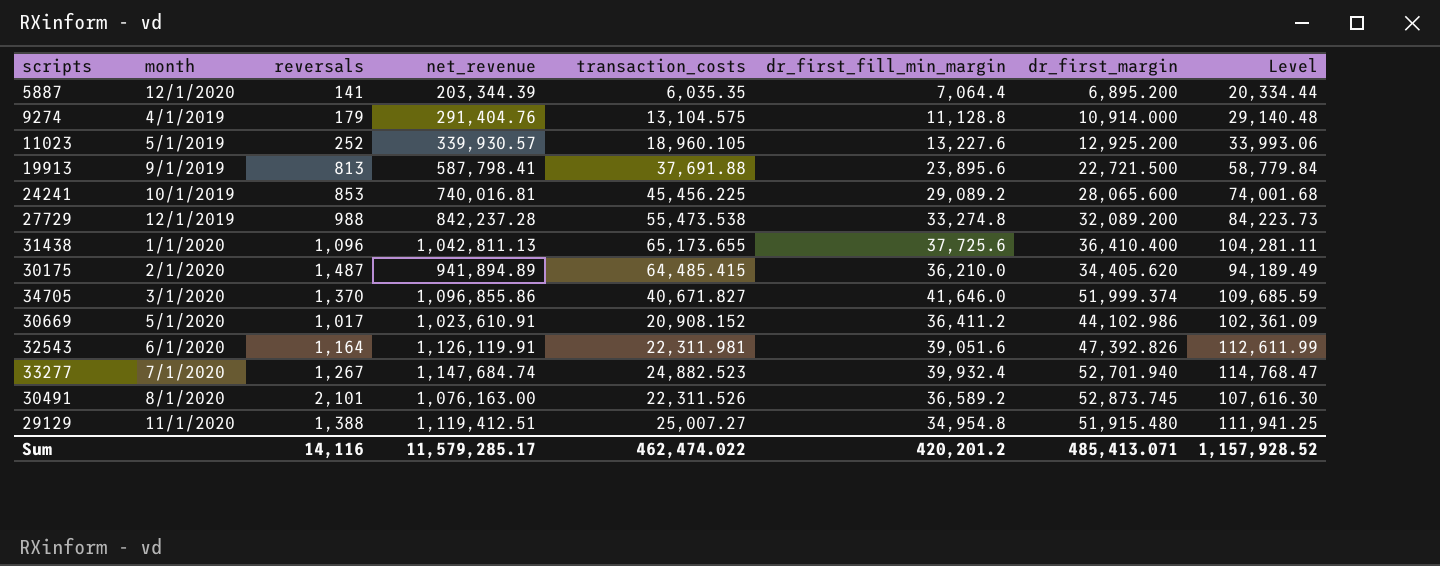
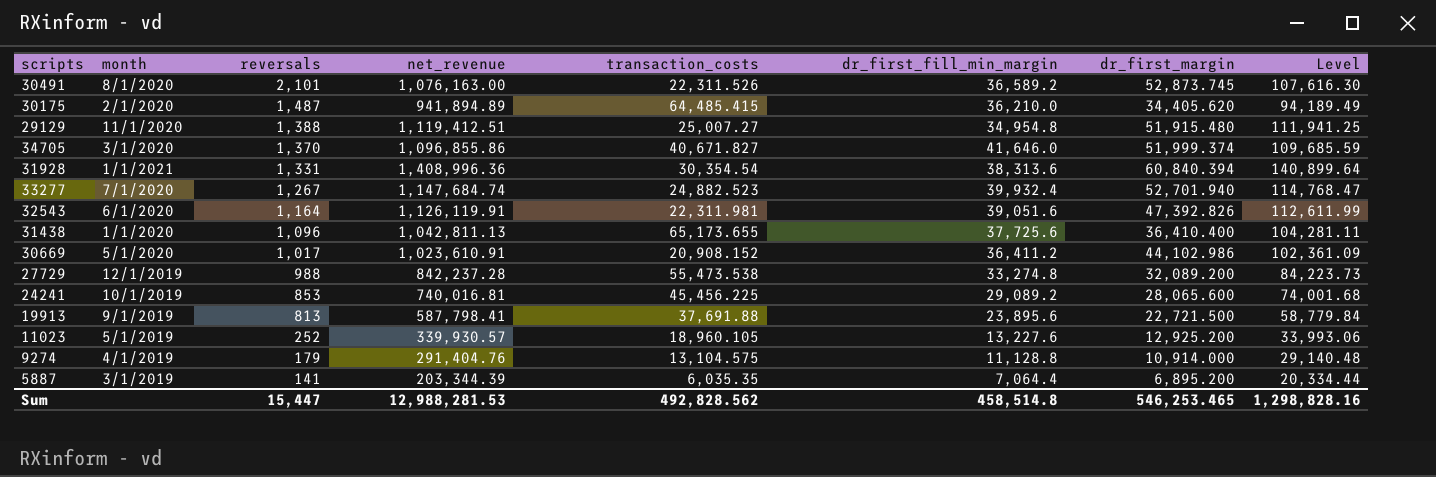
row order: none -> reversals descending
row 31928: none -> 1/1/2021 | 1,331 | 1,408,996.36 | 30,354.54 | 38,313.6 | 60,840.394 | 140,899.64
5887 | month: 12/1/2020 -> 3/1/2019
Sum | reversals: 14,116 -> 15,447
Sum | net_revenue: 11,579,285.17 -> 12,988,281.53
Sum | transaction_costs: 462,474.022 -> 492,828.562
Sum | dr_first_fill_min_margin: 420,201.2 -> 458,514.8
Sum | dr_first_margin: 485,413.071 -> 546,253.465
Sum | Level: 1,157,928.52 -> 1,298,828.16

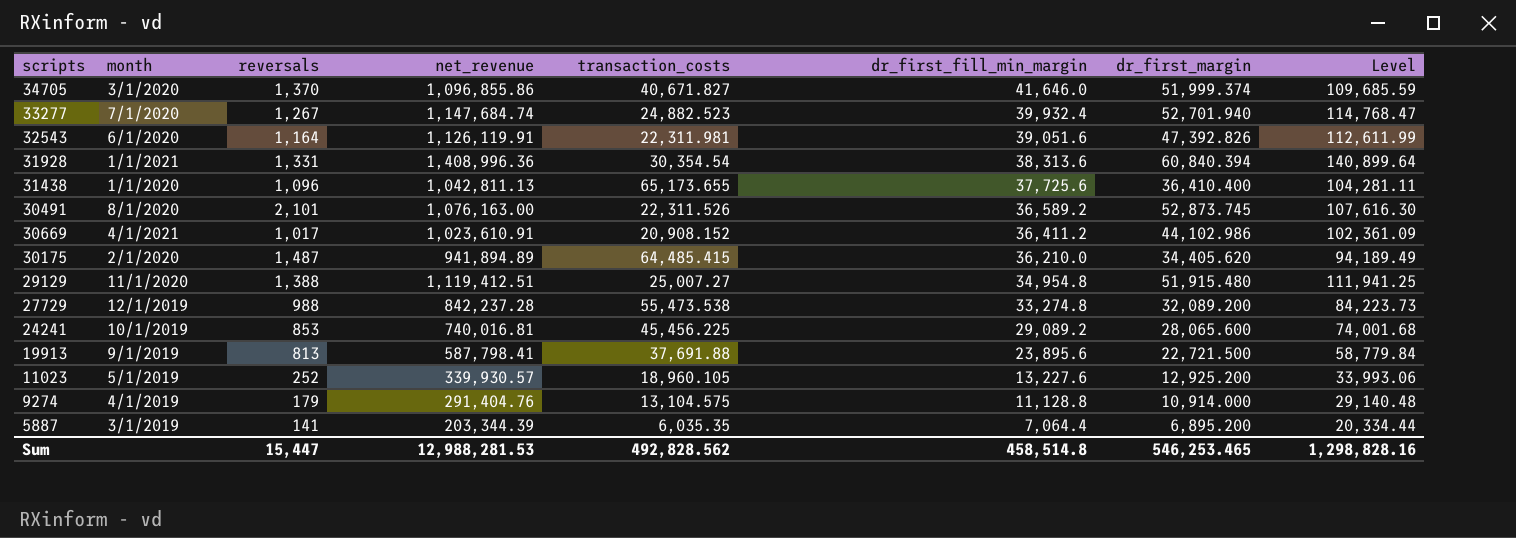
row order: reversals descending -> dr_first_fill_min_margin descending
30669 | month: 5/1/2020 -> 4/1/2021

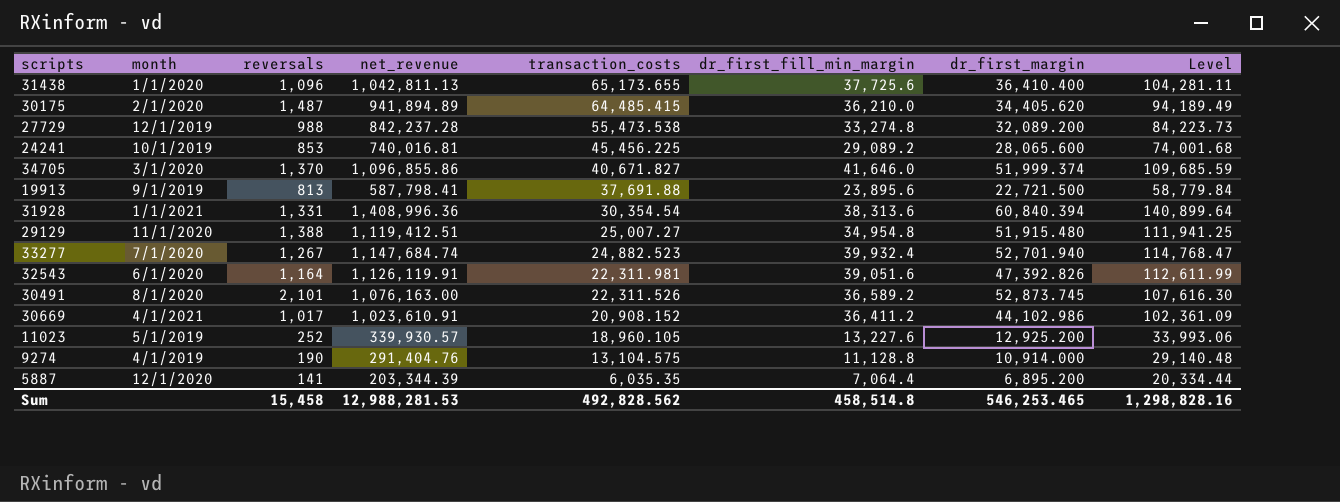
row order: dr_first_fill_min_margin descending -> transaction_costs descending
9274 | reversals: 179 -> 190
5887 | month: 3/1/2019 -> 12/1/2020
Sum | reversals: 15,447 -> 15,458

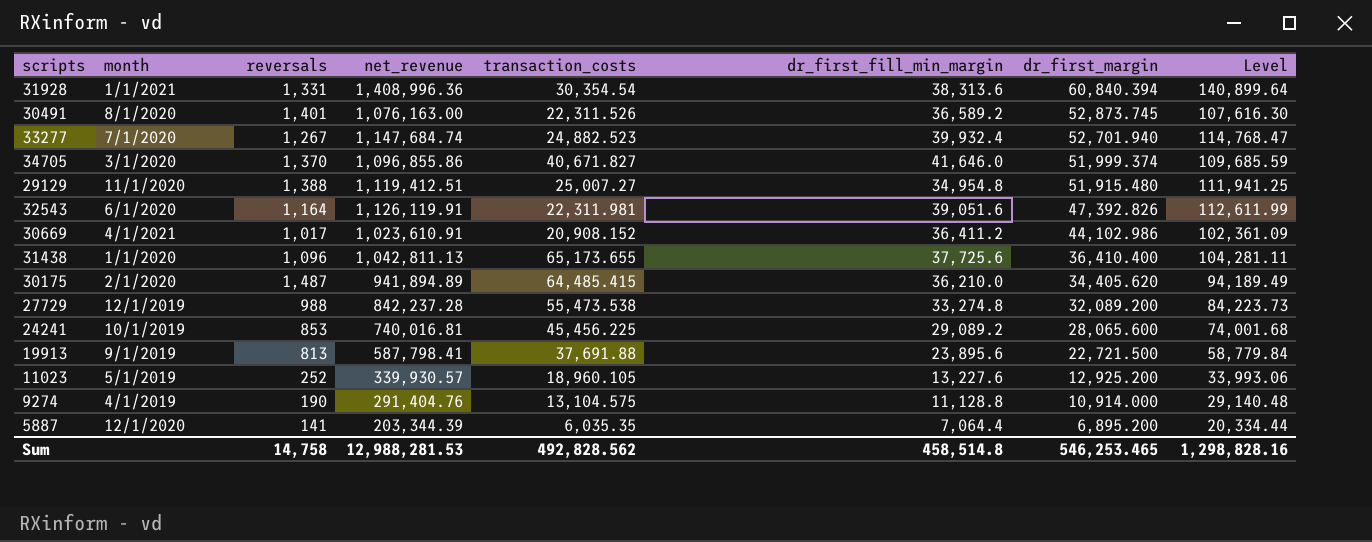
row order: transaction_costs descending -> dr_first_margin descending
30491 | reversals: 2,101 -> 1,401
Sum | reversals: 15,458 -> 14,758

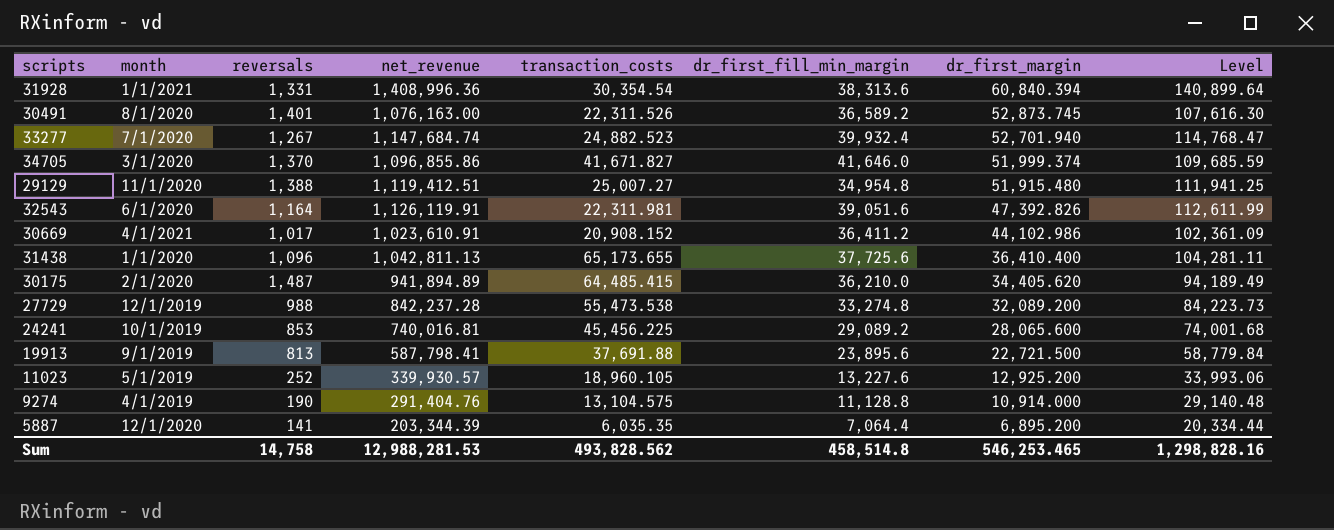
34705 | transaction_costs: 40,671.827 -> 41,671.827
Sum | transaction_costs: 492,828.562 -> 493,828.562

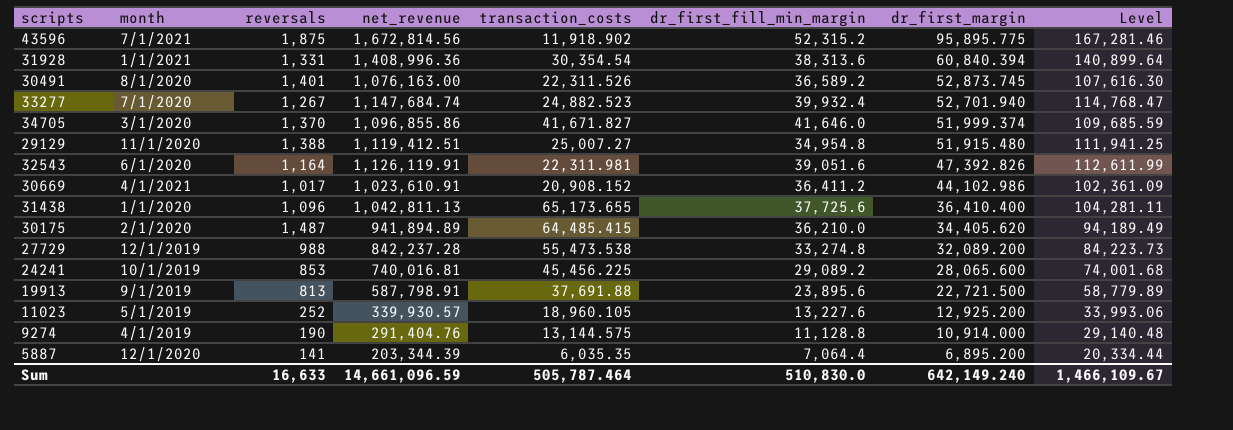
row 43596: none -> 7/1/2021 | 1,875 | 1,672,814.56 | 11,918.902 | 52,315.2 | 95,895.775 | 167,281.46
19913 | net_revenue: 587,798.41 -> 587,798.91
19913 | Level: 58,779.84 -> 58,779.89
9274 | transaction_costs: 13,104.575 -> 13,144.575
Sum | reversals: 14,758 -> 16,633
Sum | net_revenue: 12,988,281.53 -> 14,661,096.59
Sum | transaction_costs: 493,828.562 -> 505,787.464
Sum | dr_first_fill_min_margin: 458,514.8 -> 510,830.0
Sum | dr_first_margin: 546,253.465 -> 642,149.240
Sum | Level: 1,298,828.16 -> 1,466,109.67

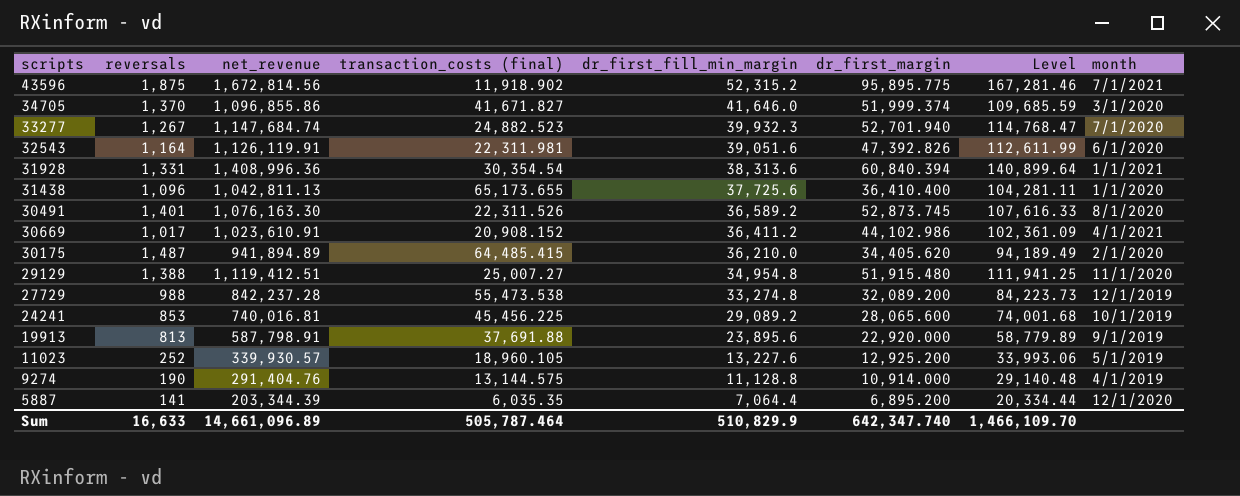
row order: dr_first_margin descending -> dr_first_fill_min_margin descending
column name: transaction_costs -> transaction_costs (final)
column month | position: 2 -> 8
33277 | dr_first_fill_min_margin: 39,932.4 -> 39,932.3
30491 | net_revenue: 1,076,163.00 -> 1,076,163.30
30491 | Level: 107,616.30 -> 107,616.33
19913 | dr_first_margin: 22,721.500 -> 22,920.000
Sum | net_revenue: 14,661,096.59 -> 14,661,096.89
Sum | dr_first_fill_min_margin: 510,830.0 -> 510,829.9
Sum | dr_first_margin: 642,149.240 -> 642,347.740
Sum | Level: 1,466,109.67 -> 1,466,109.70

